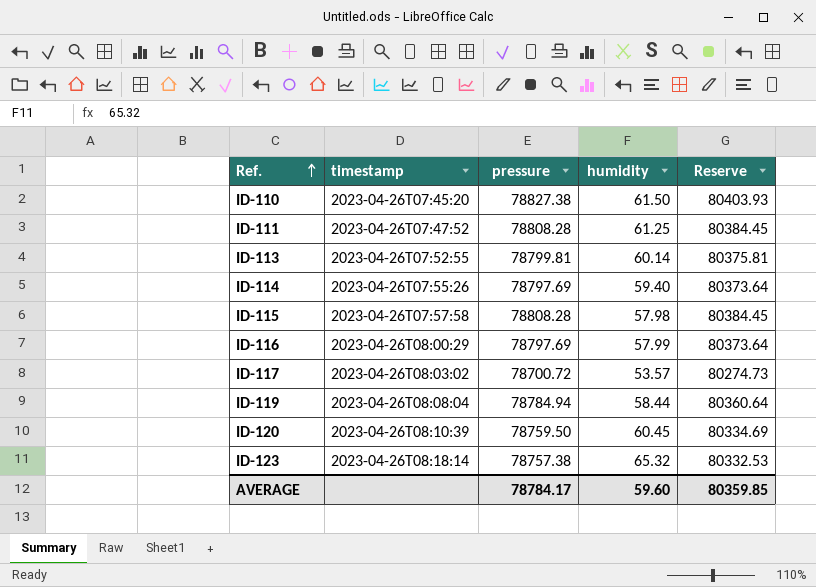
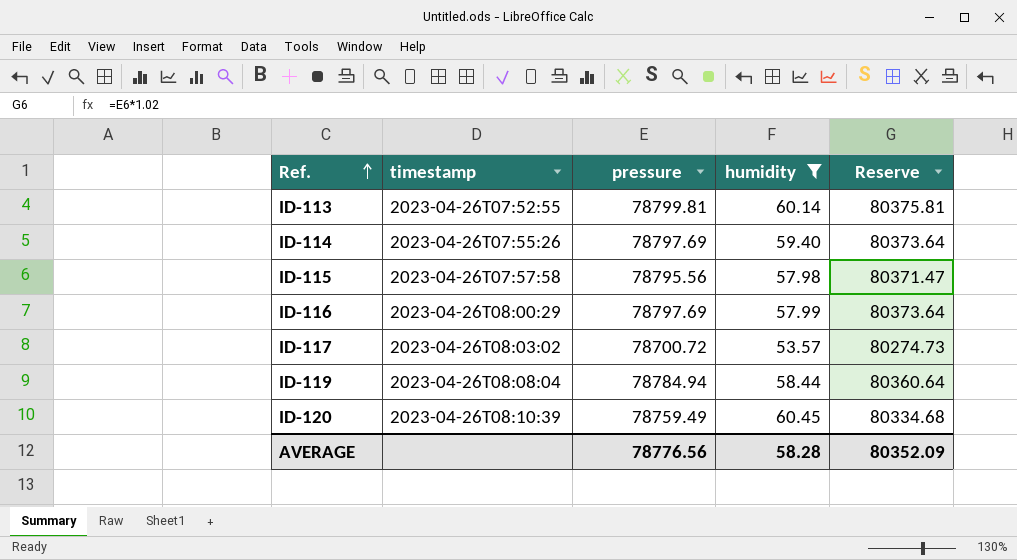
filter: none -> humidity <= 60.45
ID-115 | pressure: 78808.28 -> 78795.56
ID-115 | Reserve: 80384.45 -> 80371.47
ID-120 | pressure: 78759.50 -> 78759.49
ID-120 | Reserve: 80334.69 -> 80334.68
AVERAGE | pressure: 78784.17 -> 78776.56
AVERAGE | humidity: 59.60 -> 58.28
AVERAGE | Reserve: 80359.85 -> 80352.09

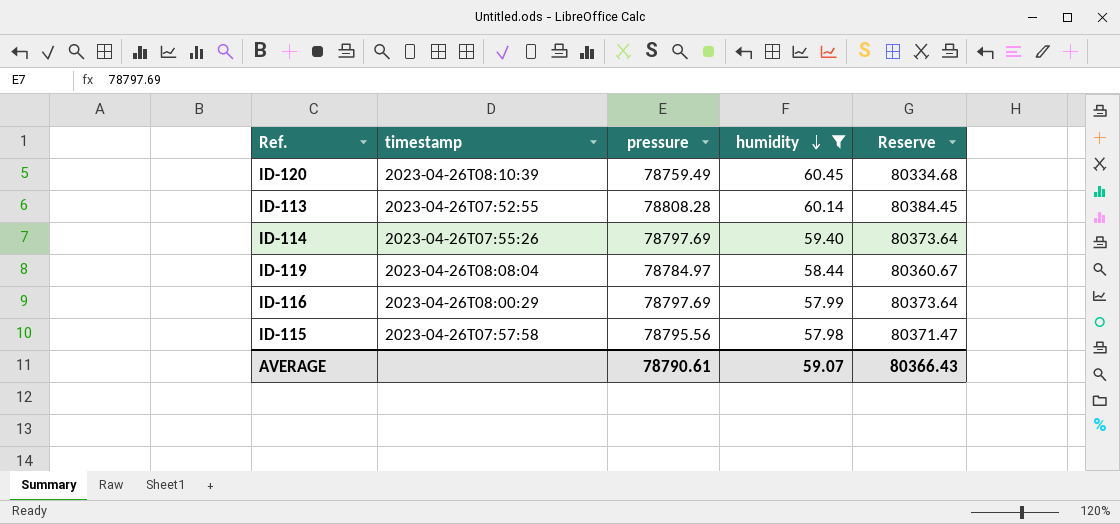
row order: Ref. ascending -> humidity descending
row ID-117: 2023-04-26T08:03:02 | 78700.72 | 53.57 | 80274.73 -> none
ID-113 | pressure: 78799.81 -> 78808.28
ID-113 | Reserve: 80375.81 -> 80384.45
ID-119 | pressure: 78784.94 -> 78784.97
ID-119 | Reserve: 80360.64 -> 80360.67
AVERAGE | pressure: 78776.56 -> 78790.61
AVERAGE | humidity: 58.28 -> 59.07
AVERAGE | Reserve: 80352.09 -> 80366.43

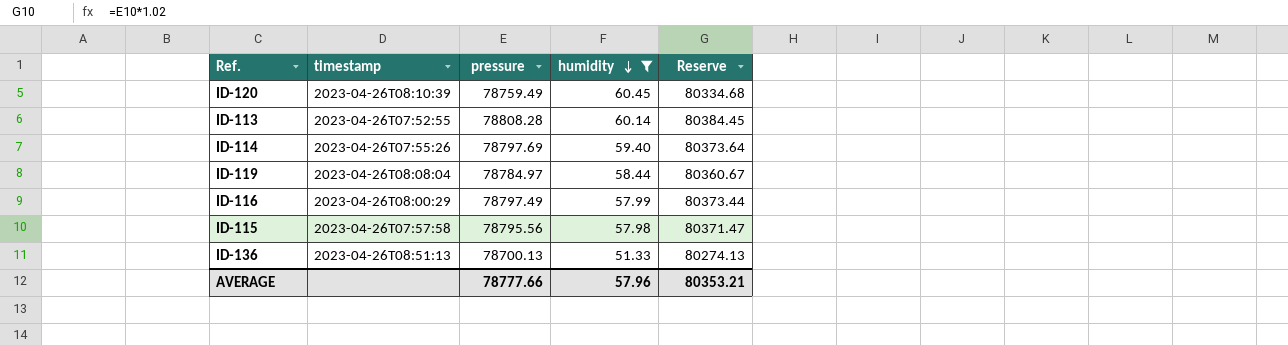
ID-116 | pressure: 78797.69 -> 78797.49
ID-116 | Reserve: 80373.64 -> 80373.44
row ID-136: none -> 2023-04-26T08:51:13 | 78700.13 | 51.33 | 80274.13
AVERAGE | pressure: 78790.61 -> 78777.66
AVERAGE | humidity: 59.07 -> 57.96
AVERAGE | Reserve: 80366.43 -> 80353.21

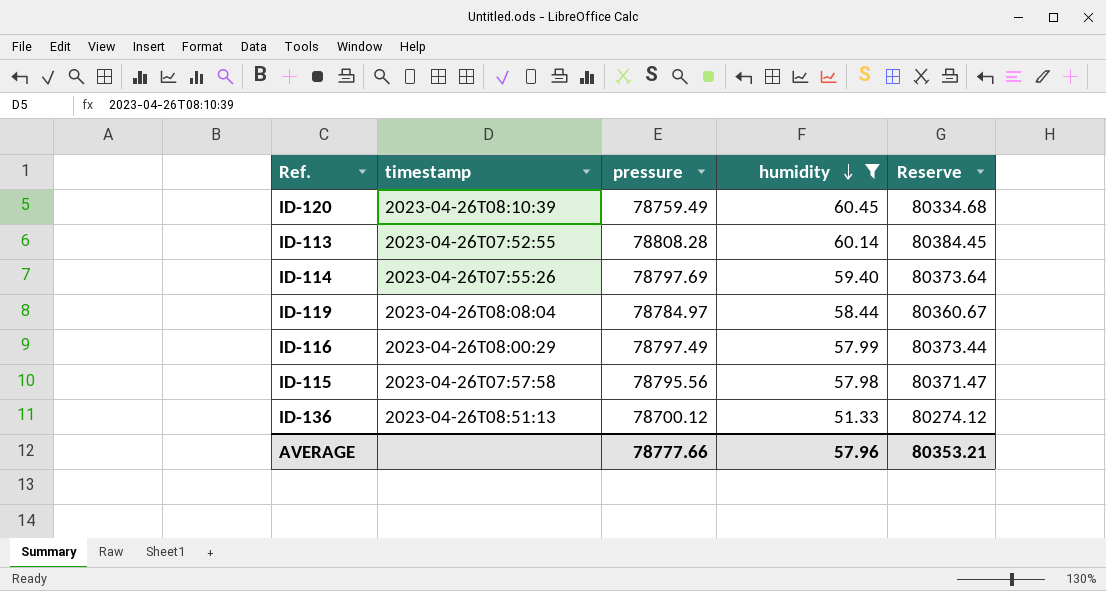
ID-136 | pressure: 78700.13 -> 78700.12
ID-136 | Reserve: 80274.13 -> 80274.12

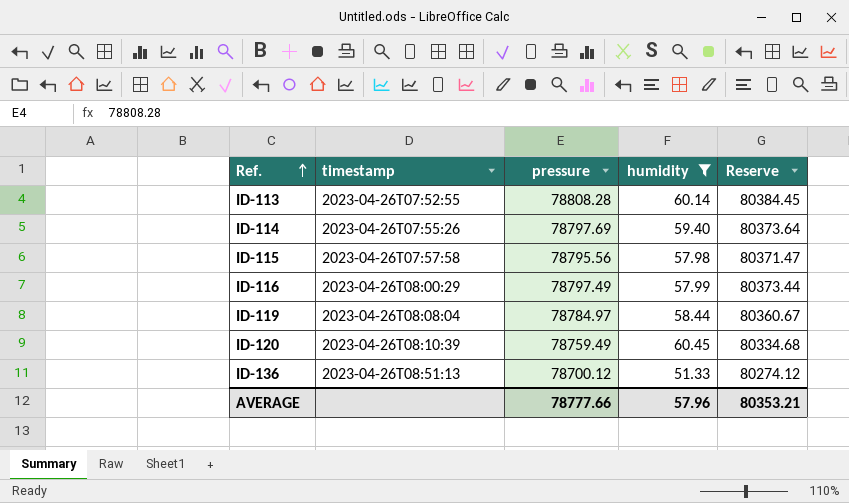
row order: humidity descending -> Ref. ascending

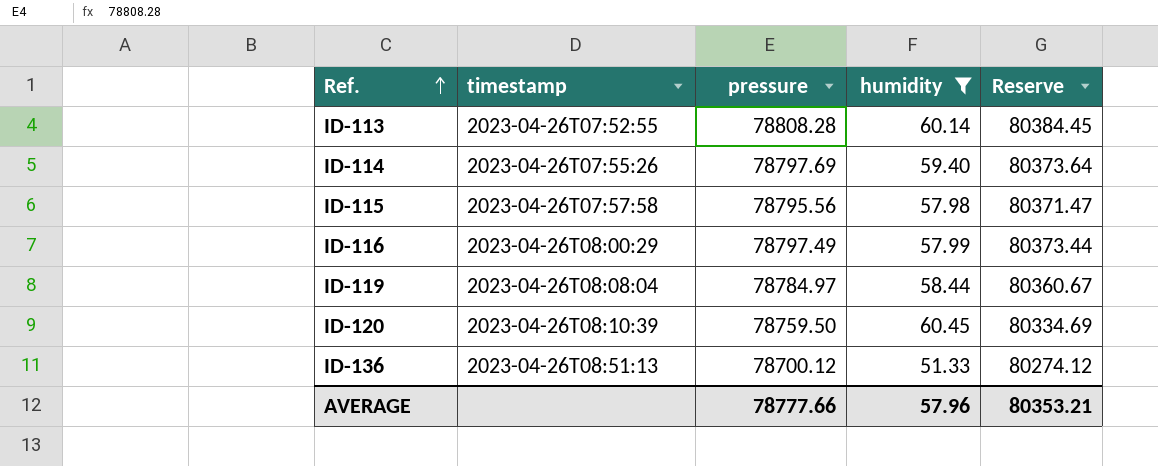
ID-120 | pressure: 78759.49 -> 78759.50
ID-120 | Reserve: 80334.68 -> 80334.69

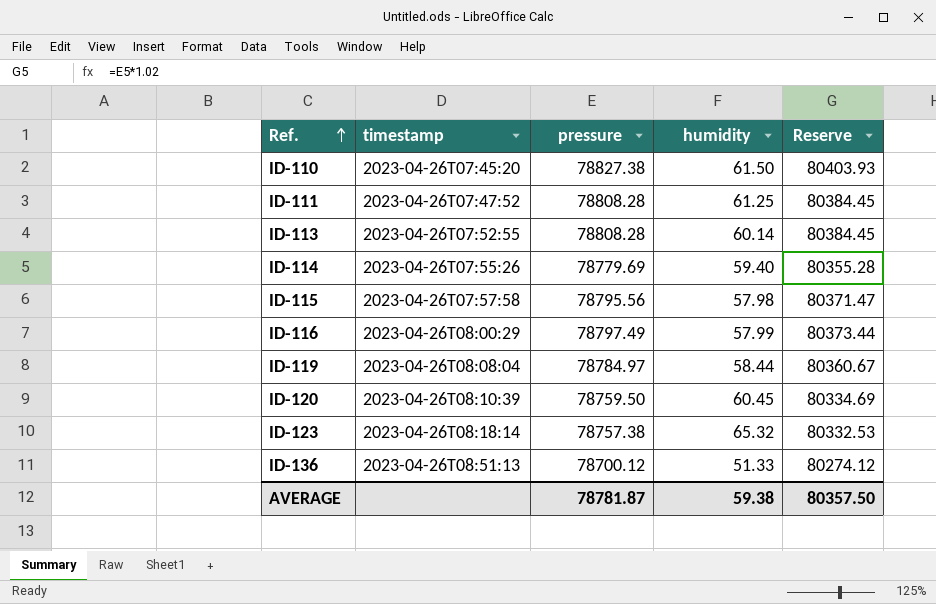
filter: humidity <= 60.45 -> none
ID-114 | pressure: 78797.69 -> 78779.69
ID-114 | Reserve: 80373.64 -> 80355.28
AVERAGE | pressure: 78777.66 -> 78781.87
AVERAGE | humidity: 57.96 -> 59.38
AVERAGE | Reserve: 80353.21 -> 80357.50

